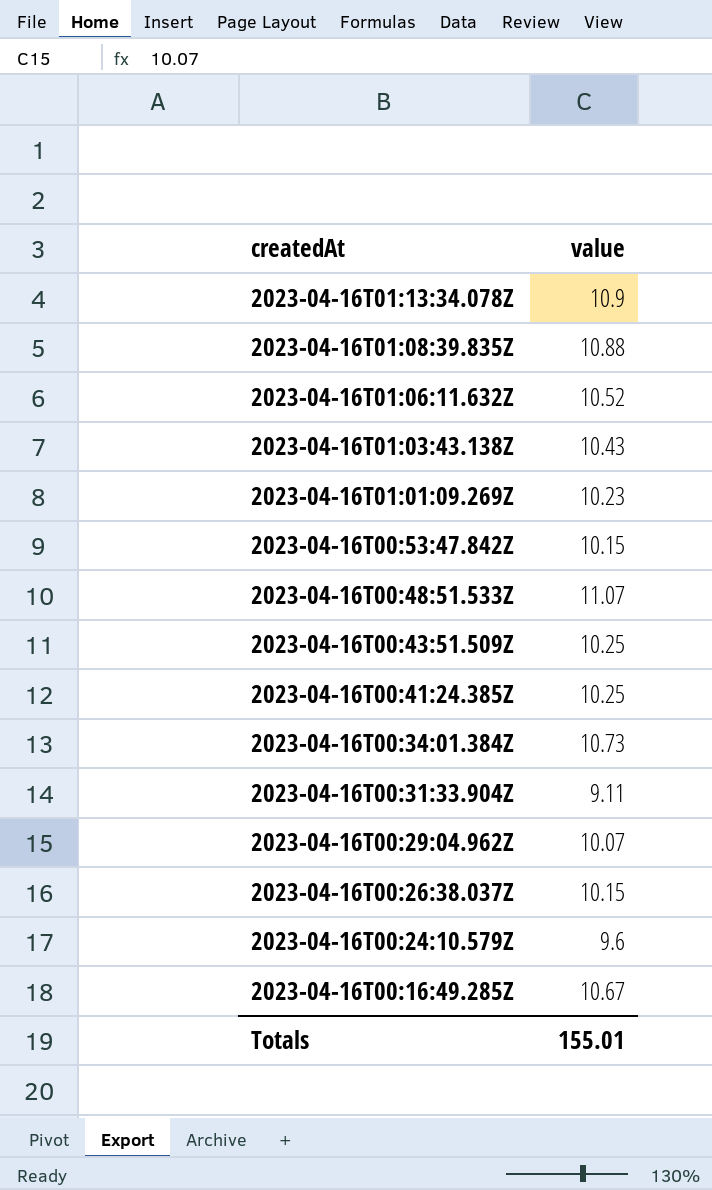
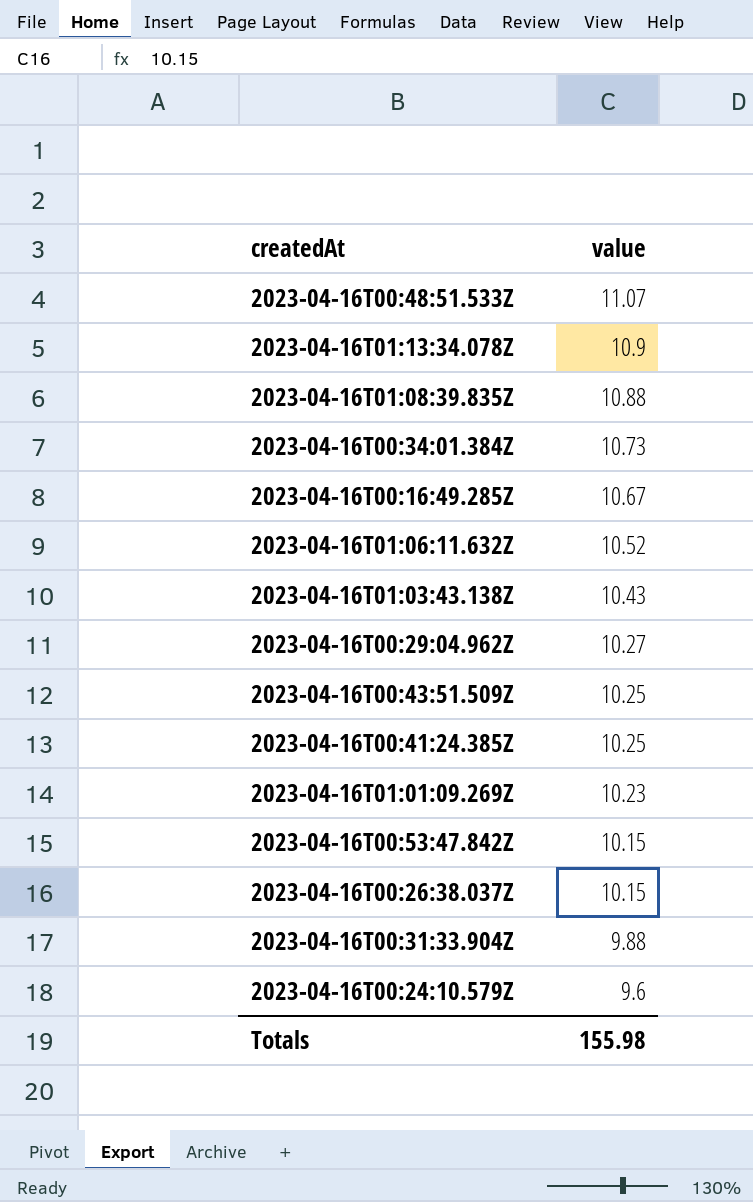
row order: createdAt descending -> value descending
2023-04-16T00:29:04.962Z | value: 10.07 -> 10.27
2023-04-16T00:31:33.904Z | value: 9.11 -> 9.88
Totals | value: 155.01 -> 155.98

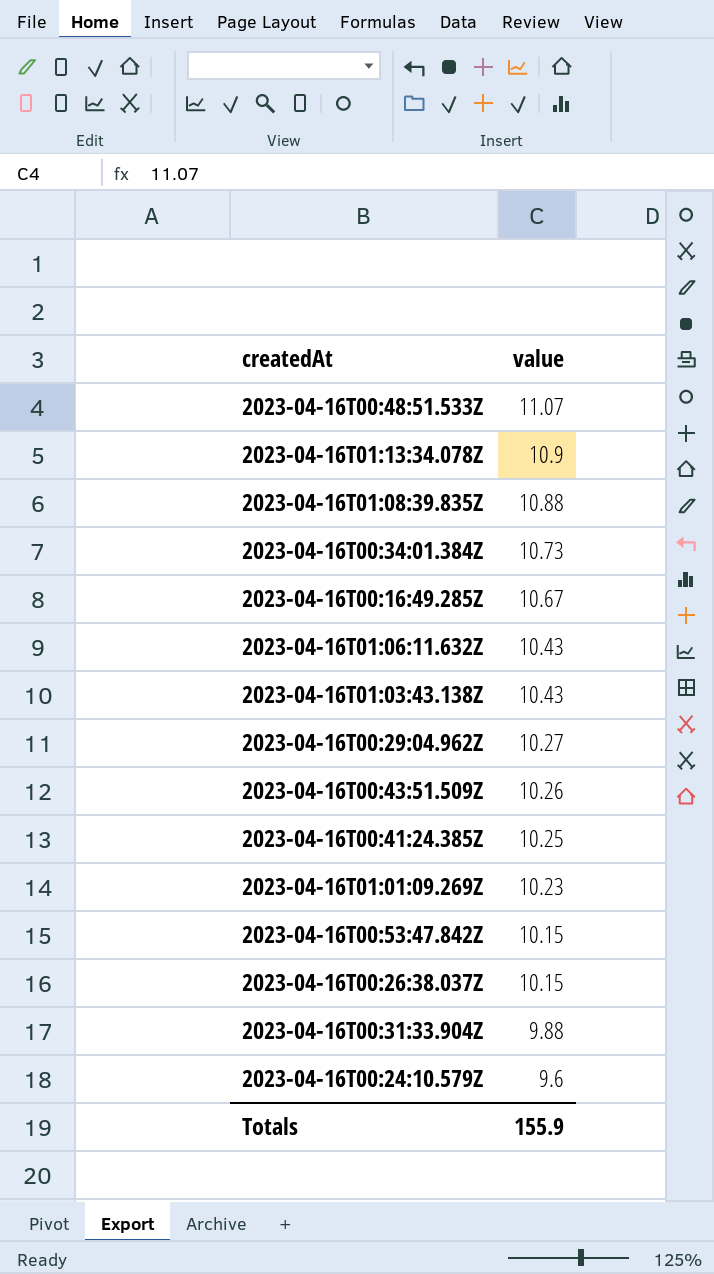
2023-04-16T01:06:11.632Z | value: 10.52 -> 10.43
2023-04-16T00:43:51.509Z | value: 10.25 -> 10.26
Totals | value: 155.98 -> 155.9

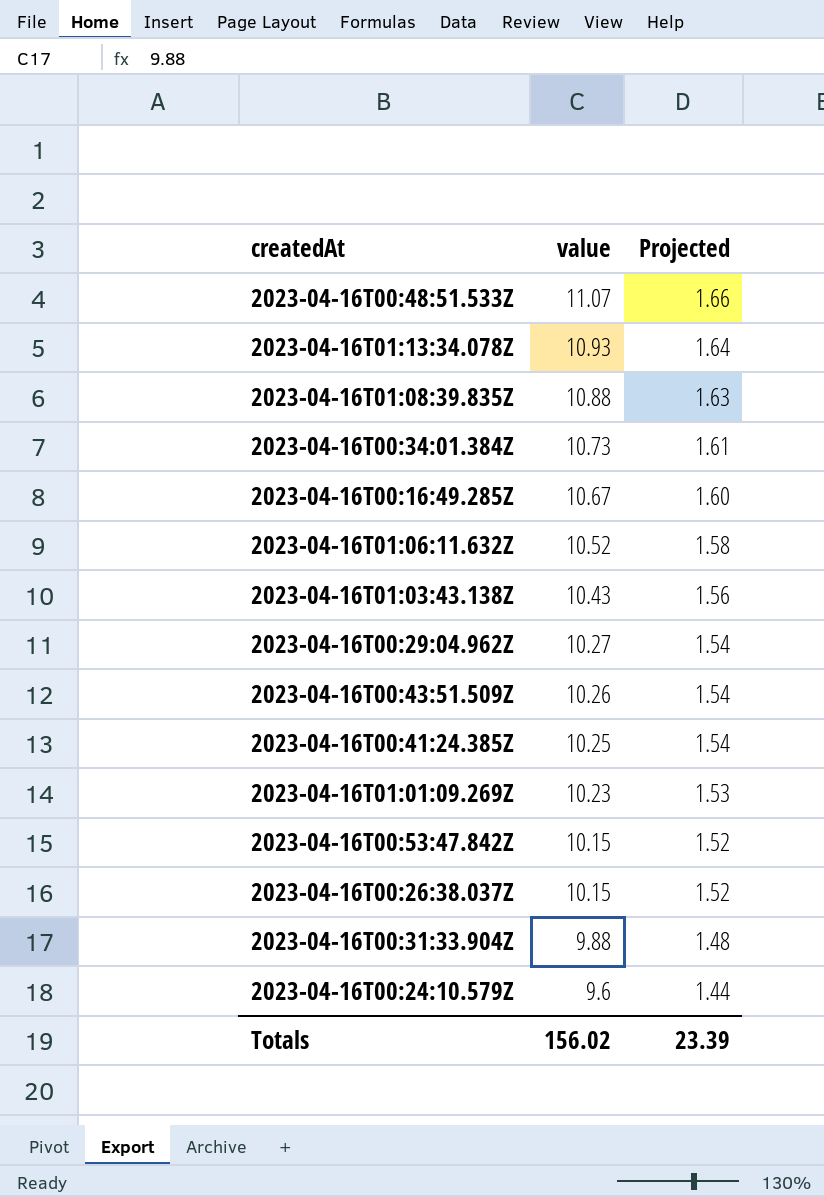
column Projected | formula: none -> [value] * 0.15
2023-04-16T01:13:34.078Z | value: 10.9 -> 10.93
2023-04-16T01:06:11.632Z | value: 10.43 -> 10.52
Totals | value: 155.9 -> 156.02

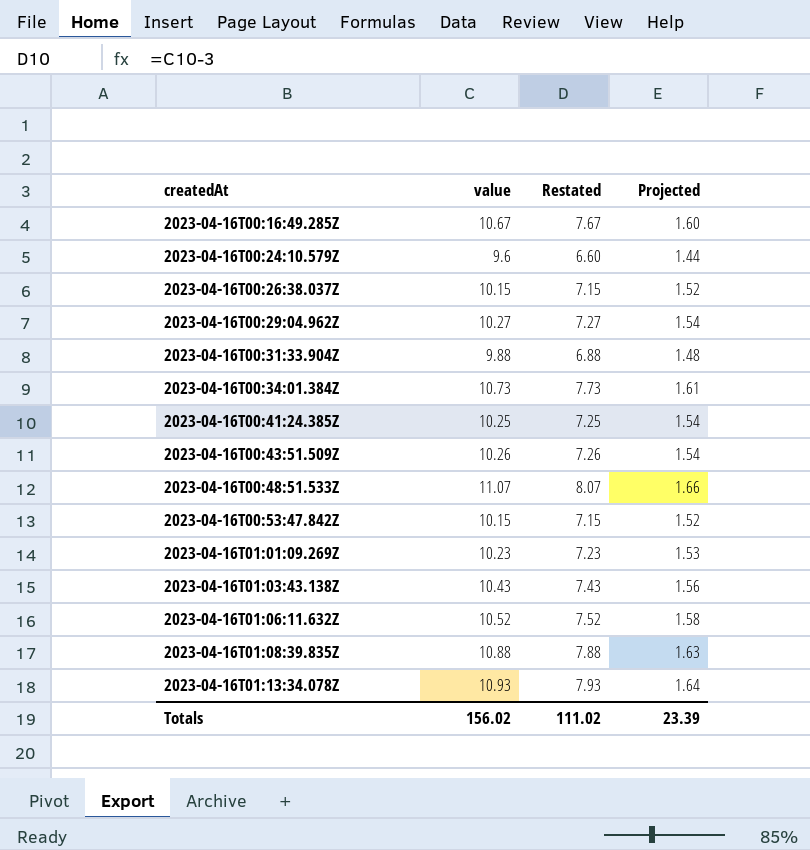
row order: value descending -> createdAt ascending
column Restated | formula: none -> [value] - 3

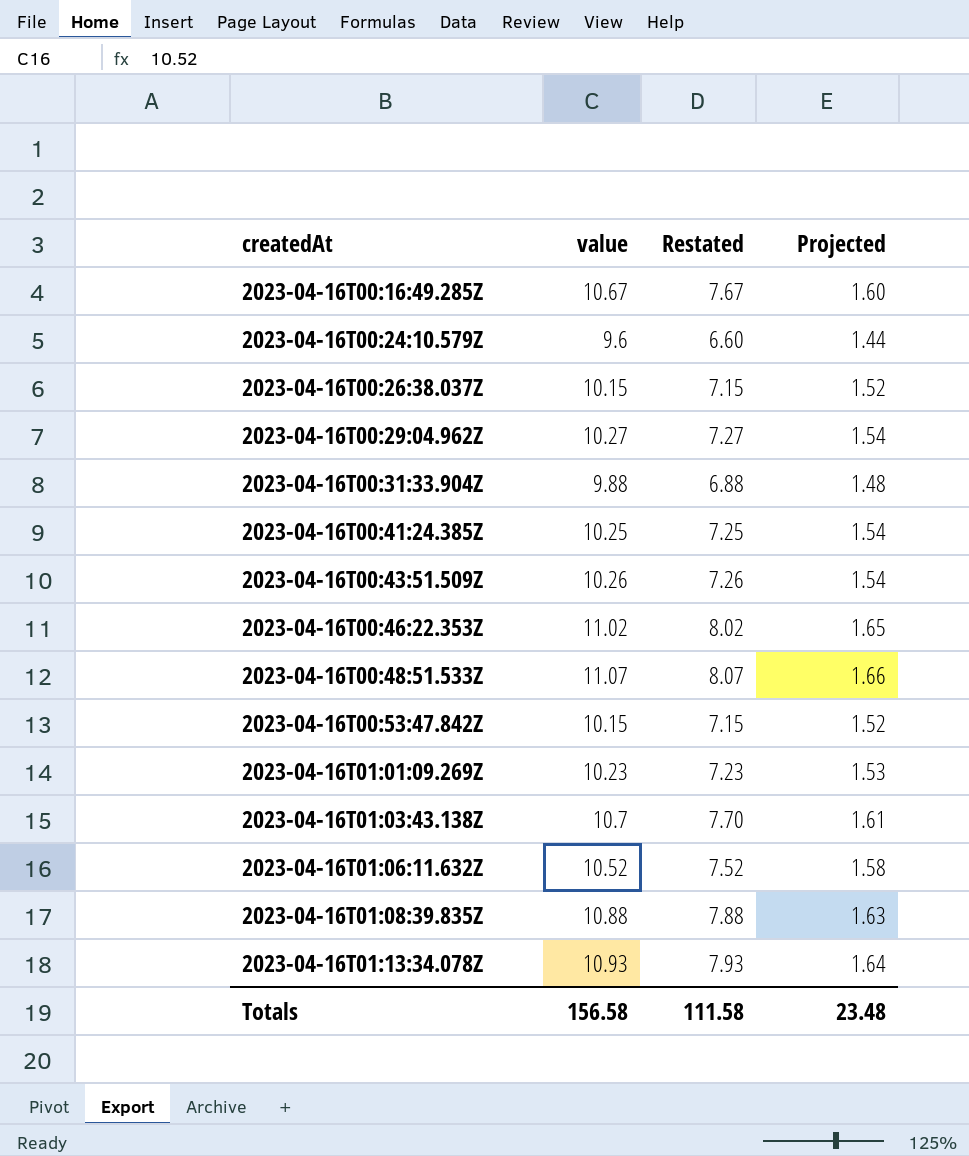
row 2023-04-16T00:34:01.384Z: 10.73 | 7.73 | 1.61 -> none
row 2023-04-16T00:46:22.353Z: none -> 11.02 | 8.02 | 1.65
2023-04-16T01:03:43.138Z | value: 10.43 -> 10.7
2023-04-16T01:03:43.138Z | Restated: 7.43 -> 7.70
2023-04-16T01:03:43.138Z | Projected: 1.56 -> 1.61
Totals | value: 156.02 -> 156.58
Totals | Restated: 111.02 -> 111.58
Totals | Projected: 23.39 -> 23.48

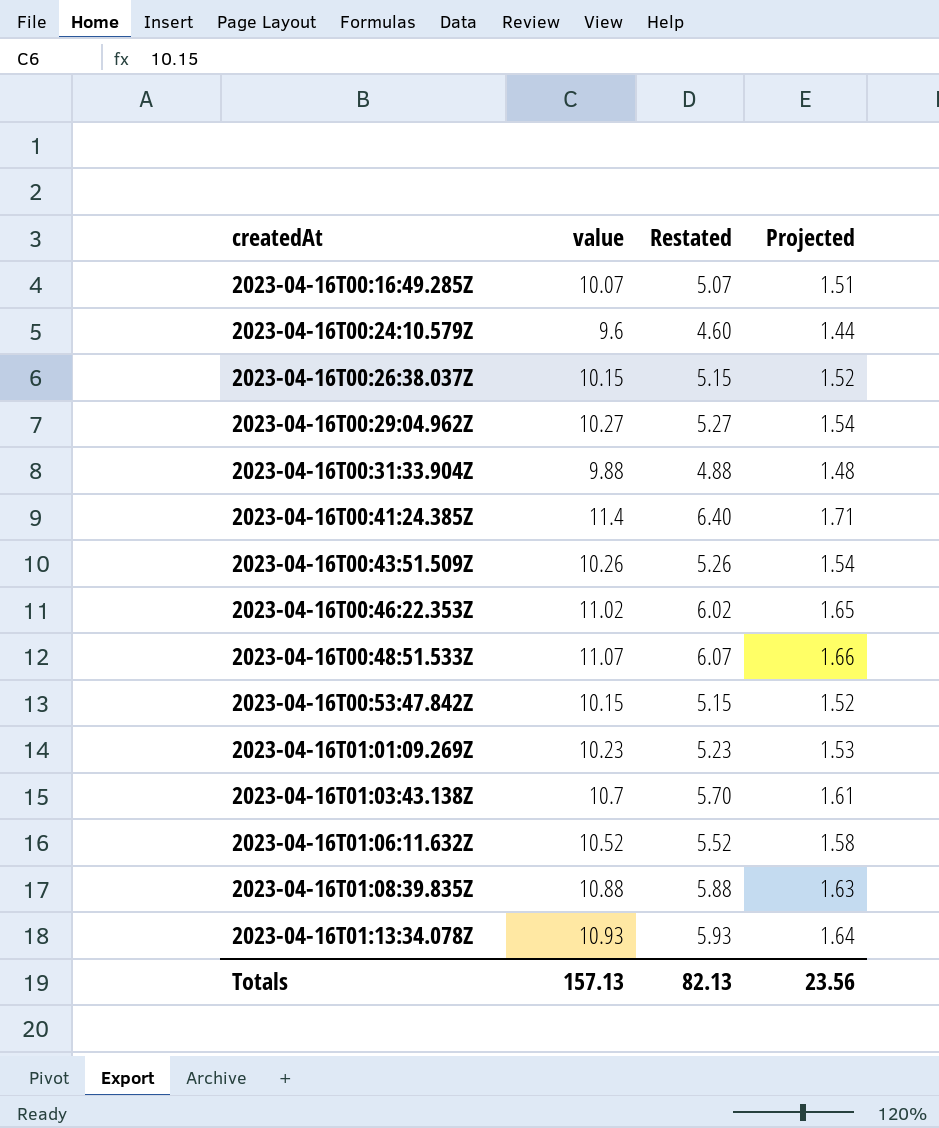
column Restated | formula: [value] - 3 -> [value] - 5
2023-04-16T00:16:49.285Z | value: 10.67 -> 10.07
2023-04-16T00:16:49.285Z | Projected: 1.60 -> 1.51
2023-04-16T00:41:24.385Z | value: 10.25 -> 11.4
2023-04-16T00:41:24.385Z | Projected: 1.54 -> 1.71
Totals | value: 156.58 -> 157.13
Totals | Restated: 111.58 -> 82.13
Totals | Projected: 23.48 -> 23.56

